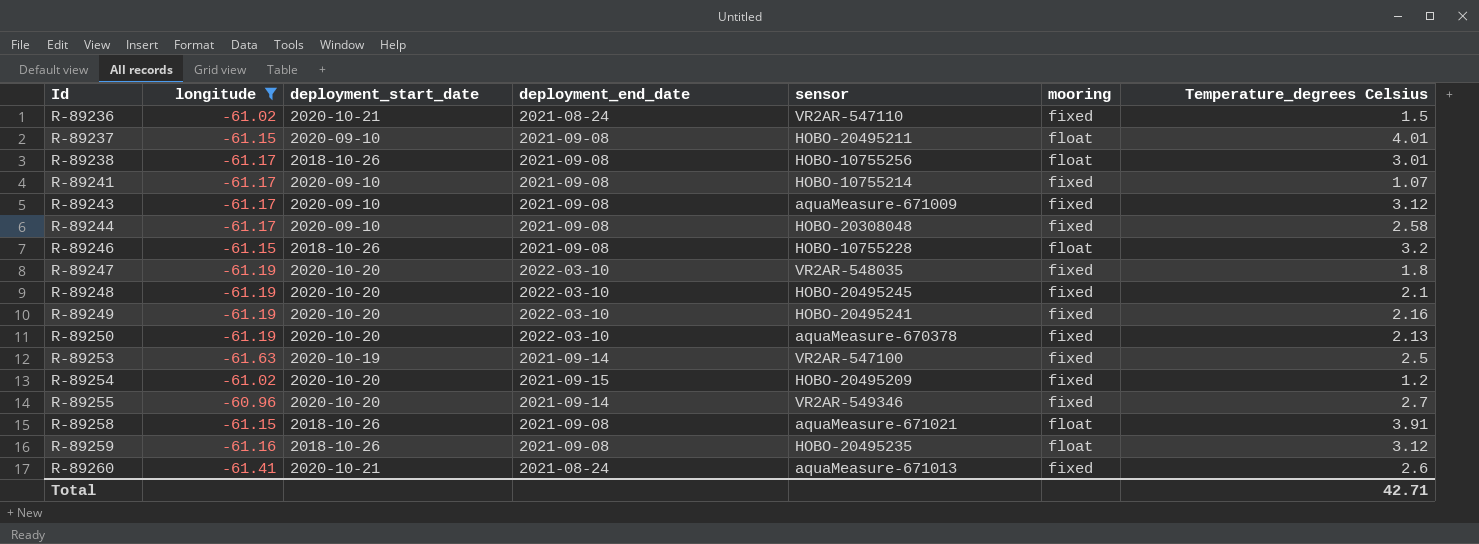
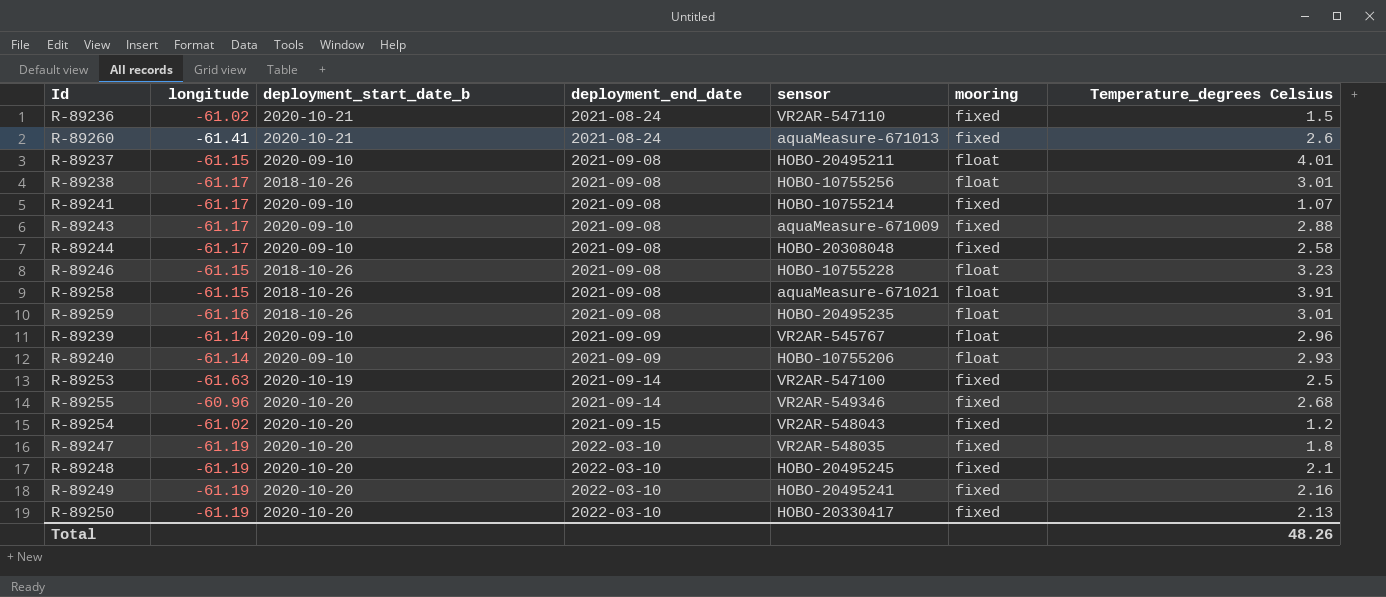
filter: longitude != -61.14 -> none
row order: Id ascending -> deployment_end_date ascending
column name: deployment_start_date -> deployment_start_date_b
R-89243 | Temperature_degrees Celsius: 3.12 -> 2.88
R-89246 | Temperature_degrees Celsius: 3.2 -> 3.23
R-89259 | Temperature_degrees Celsius: 3.12 -> 3.01
R-89255 | Temperature_degrees Celsius: 2.7 -> 2.68
R-89254 | sensor: HOBO-20495209 -> VR2AR-548043
R-89250 | sensor: aquaMeasure-670378 -> HOBO-20330417
Total | Temperature_degrees Celsius: 42.71 -> 48.26

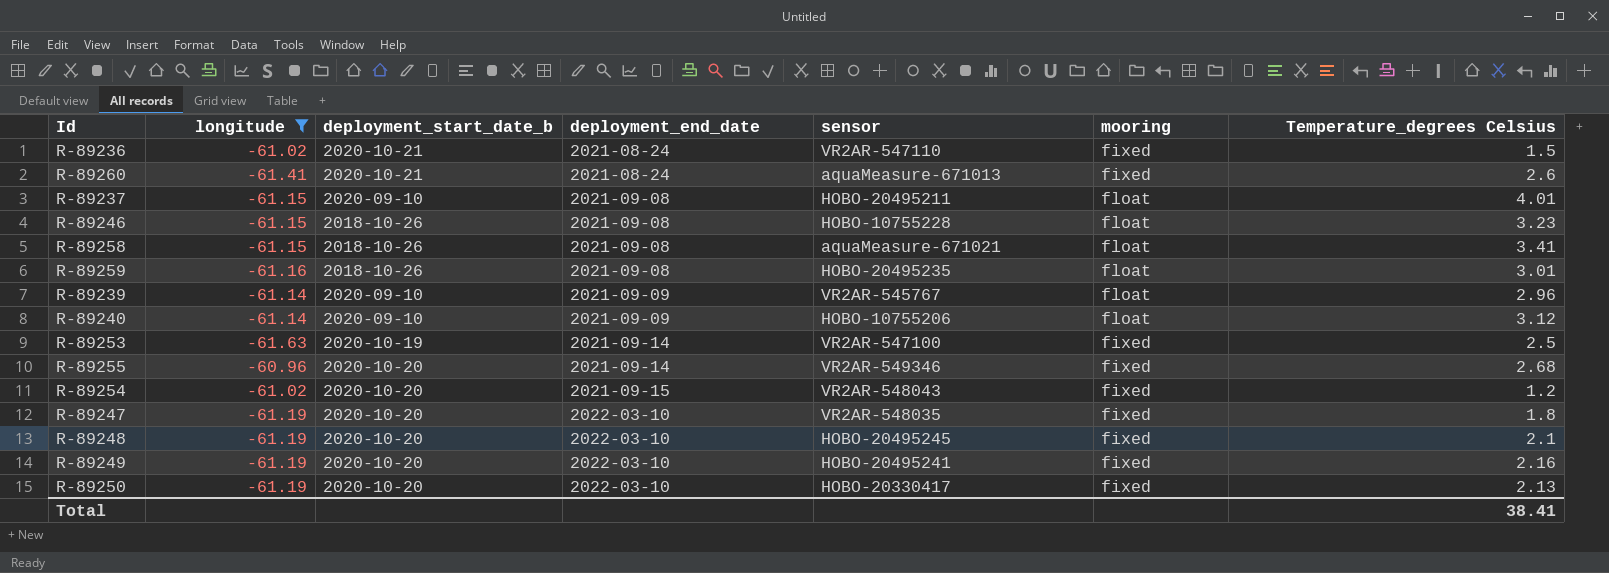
filter: none -> longitude != -61.17
R-89258 | Temperature_degrees Celsius: 3.91 -> 3.41
R-89240 | Temperature_degrees Celsius: 2.93 -> 3.12
Total | Temperature_degrees Celsius: 48.26 -> 38.41

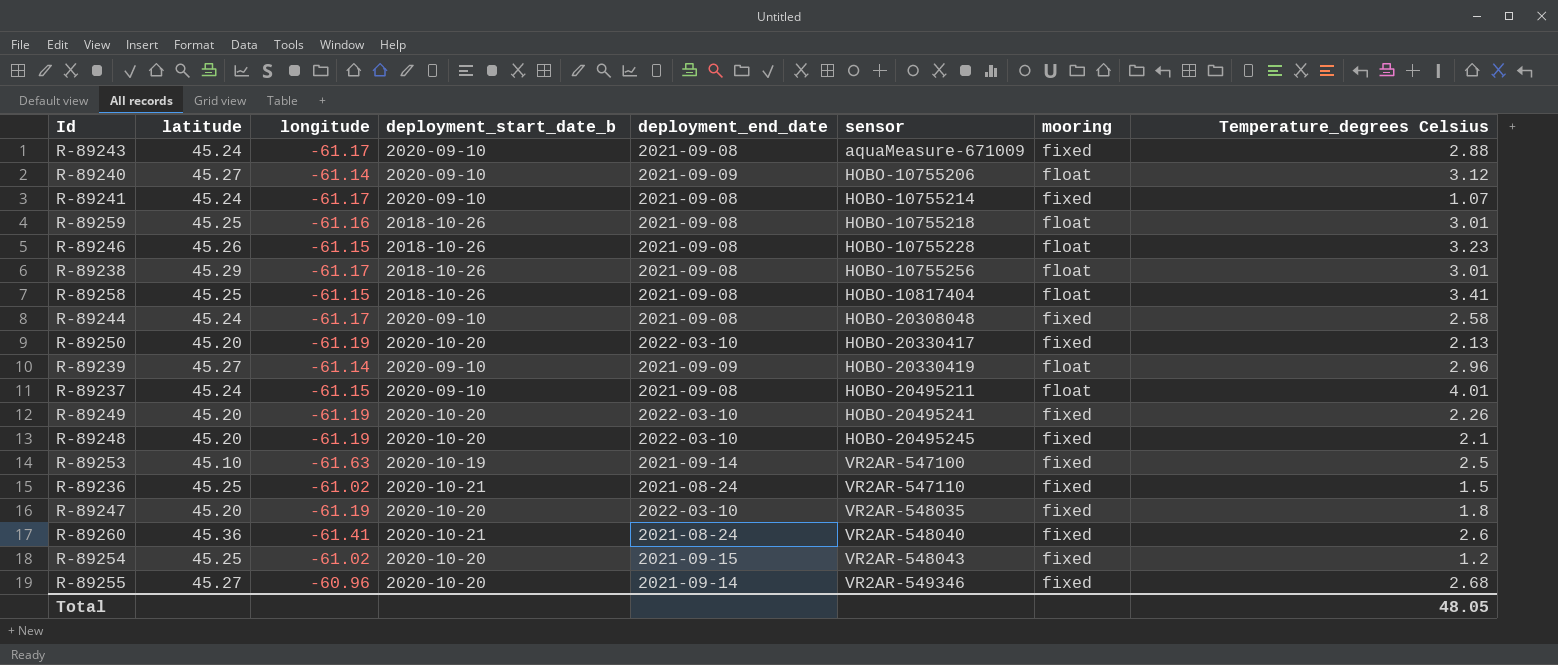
filter: longitude != -61.17 -> none
row order: deployment_end_date ascending -> sensor ascending
column latitude | position: none -> 2
R-89259 | sensor: HOBO-20495235 -> HOBO-10755218
R-89258 | sensor: aquaMeasure-671021 -> HOBO-10817404
R-89239 | sensor: VR2AR-545767 -> HOBO-20330419
R-89249 | Temperature_degrees Celsius: 2.16 -> 2.26
R-89260 | sensor: aquaMeasure-671013 -> VR2AR-548040
Total | Temperature_degrees Celsius: 38.41 -> 48.05

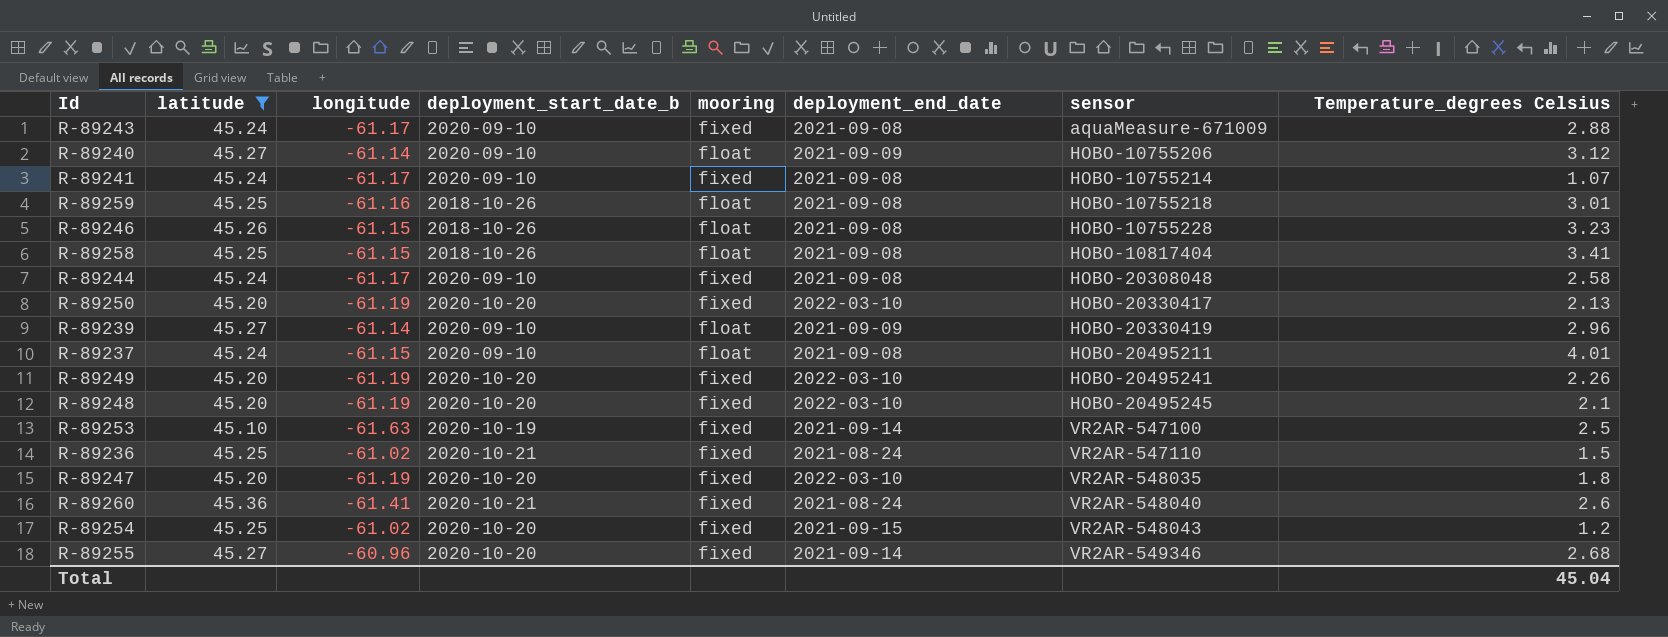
filter: none -> latitude != 45.29
column mooring | position: 7 -> 5
Total | Temperature_degrees Celsius: 48.05 -> 45.04

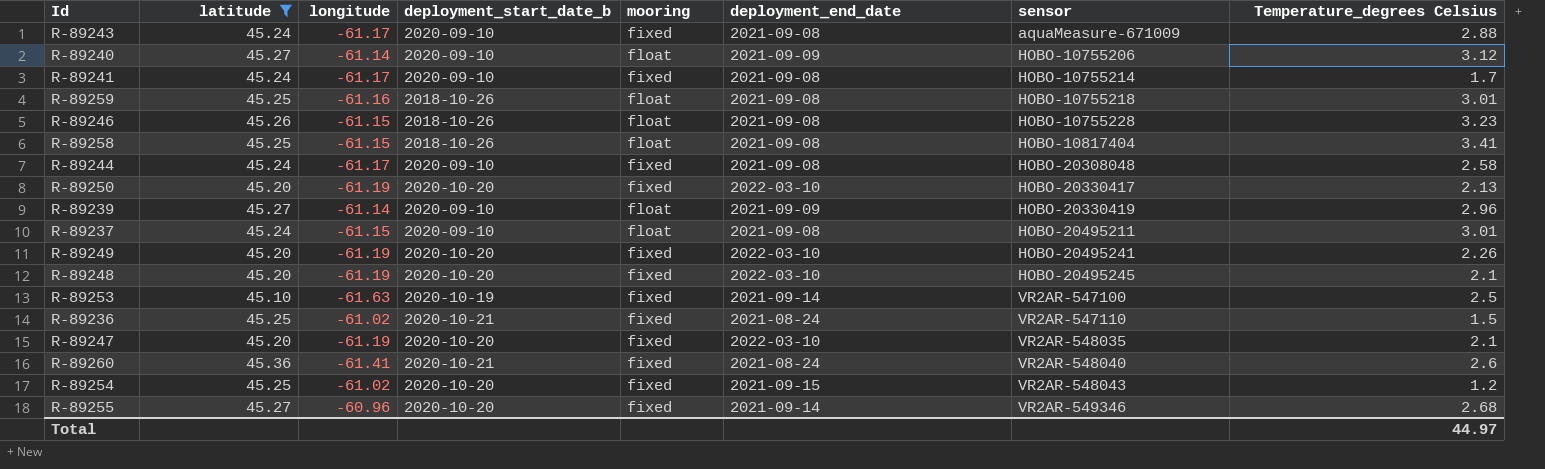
R-89241 | Temperature_degrees Celsius: 1.07 -> 1.7
R-89237 | Temperature_degrees Celsius: 4.01 -> 3.01
R-89247 | Temperature_degrees Celsius: 1.8 -> 2.1
Total | Temperature_degrees Celsius: 45.04 -> 44.97

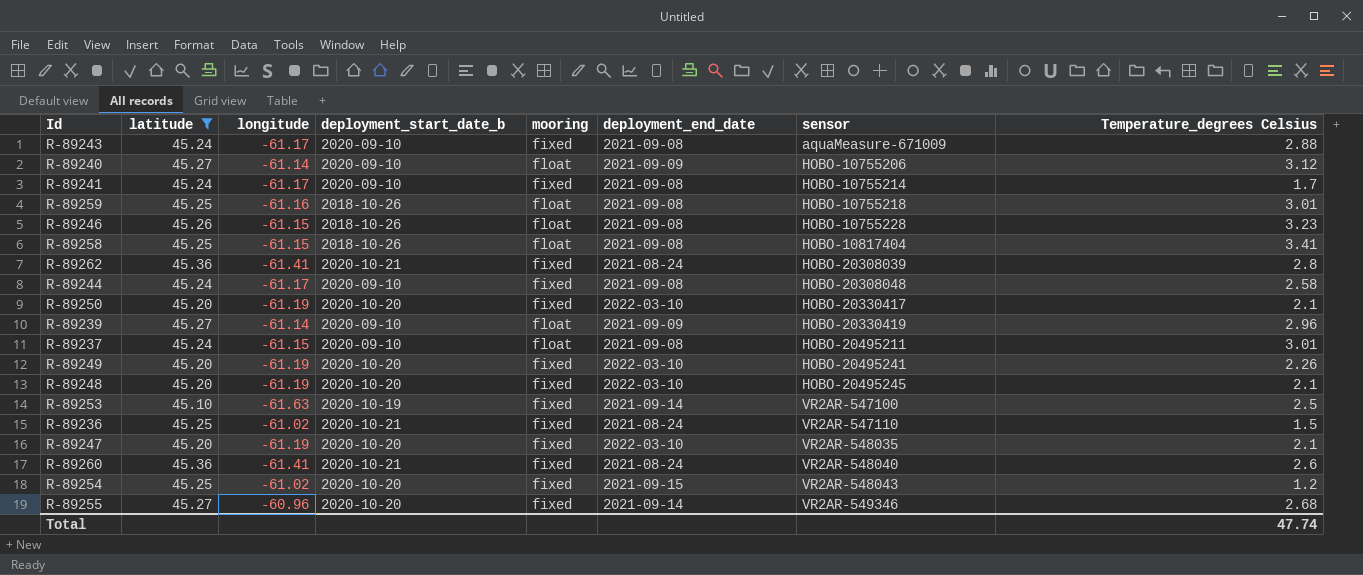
row R-89262: none -> 45.36 | -61.41 | 2020-10-21 | fixed | 2021-08-24 | HOBO-20308039 | 2.8
R-89250 | Temperature_degrees Celsius: 2.13 -> 2.1
Total | Temperature_degrees Celsius: 44.97 -> 47.74

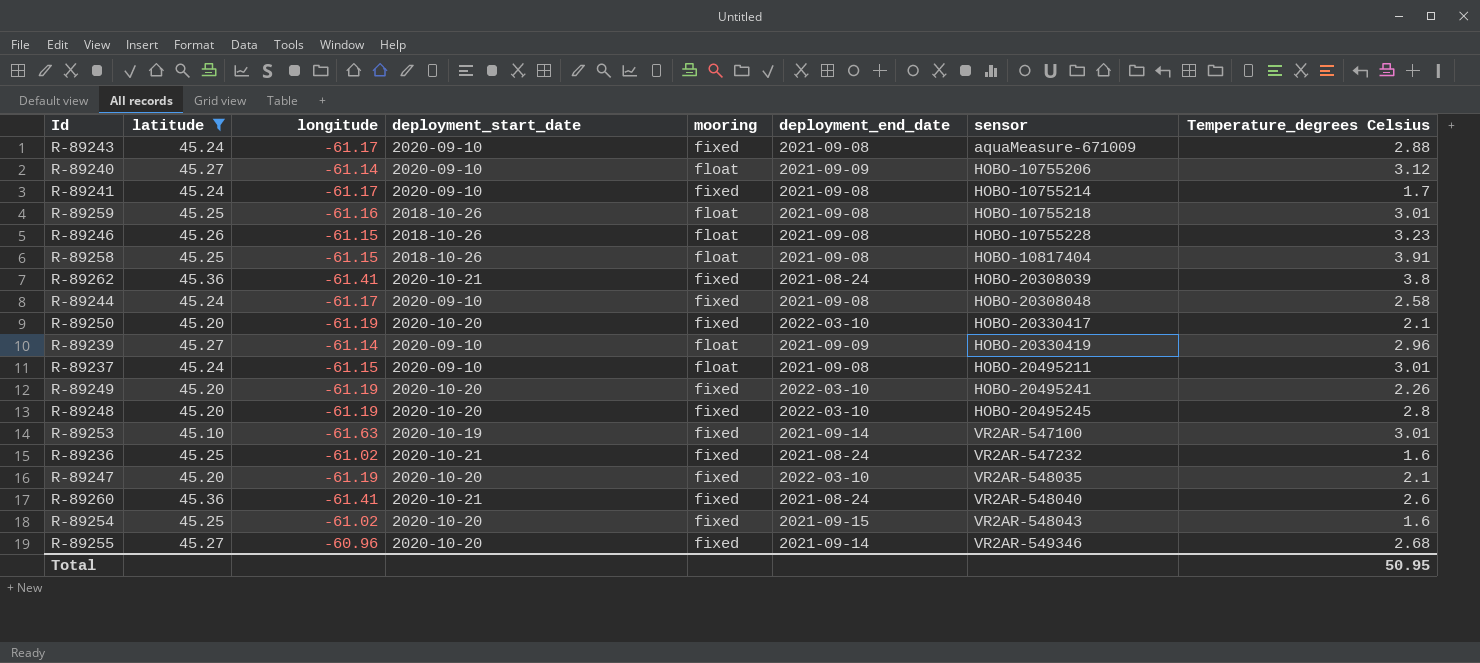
column name: deployment_start_date_b -> deployment_start_date
R-89258 | Temperature_degrees Celsius: 3.41 -> 3.91
R-89262 | Temperature_degrees Celsius: 2.8 -> 3.8
R-89248 | Temperature_degrees Celsius: 2.1 -> 2.8
R-89253 | Temperature_degrees Celsius: 2.5 -> 3.01
R-89236 | sensor: VR2AR-547110 -> VR2AR-547232
R-89236 | Temperature_degrees Celsius: 1.5 -> 1.6
R-89254 | Temperature_degrees Celsius: 1.2 -> 1.6
Total | Temperature_degrees Celsius: 47.74 -> 50.95

